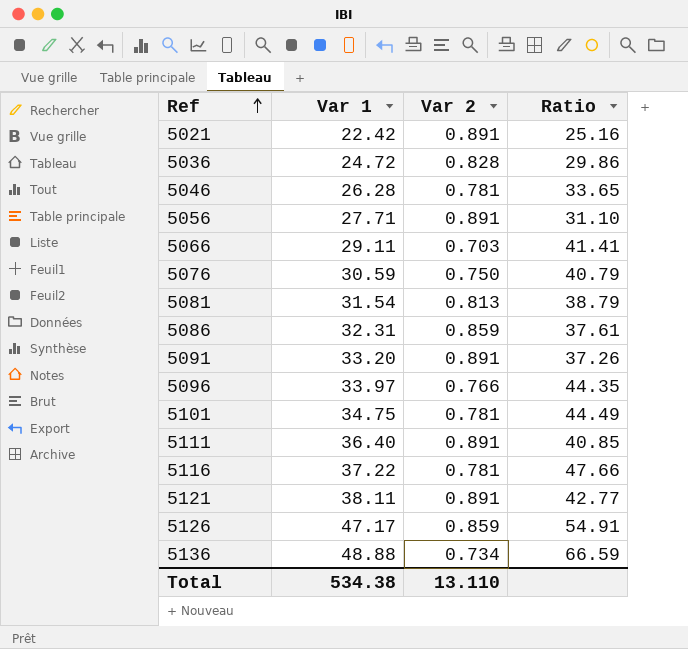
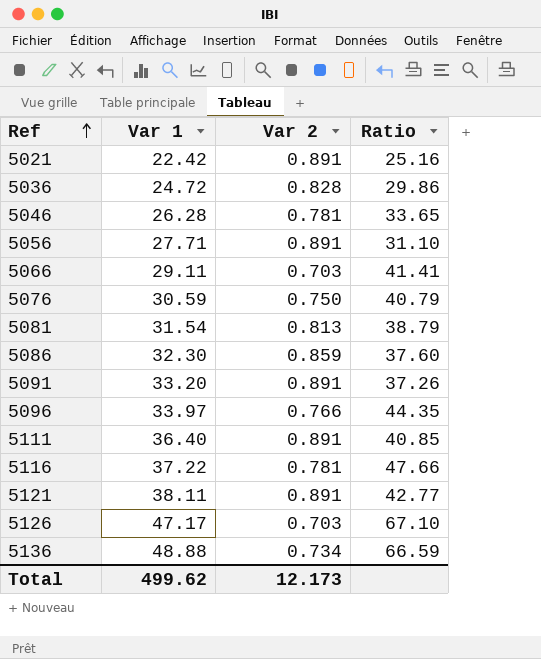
row 5101: 34.75 | 0.781 | 44.49 -> none
5086 | Var 1: 32.31 -> 32.30
5086 | Ratio: 37.61 -> 37.60
5126 | Var 2: 0.859 -> 0.703
5126 | Ratio: 54.91 -> 67.10
Total | Var 1: 534.38 -> 499.62
Total | Var 2: 13.110 -> 12.173

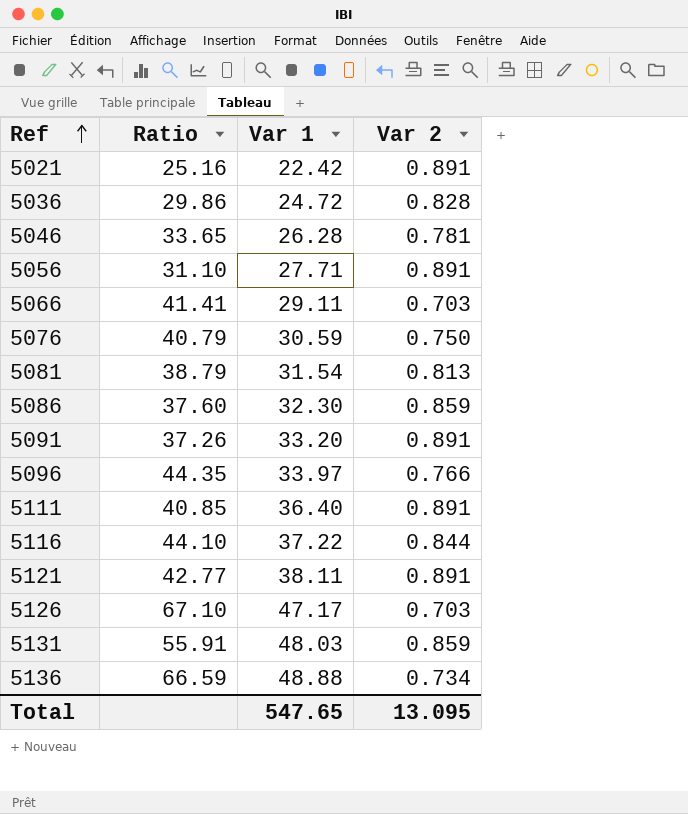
column Ratio | position: 4 -> 2
5116 | Ratio: 47.66 -> 44.10
5116 | Var 2: 0.781 -> 0.844
row 5131: none -> 55.91 | 48.03 | 0.859
Total | Var 1: 499.62 -> 547.65
Total | Var 2: 12.173 -> 13.095

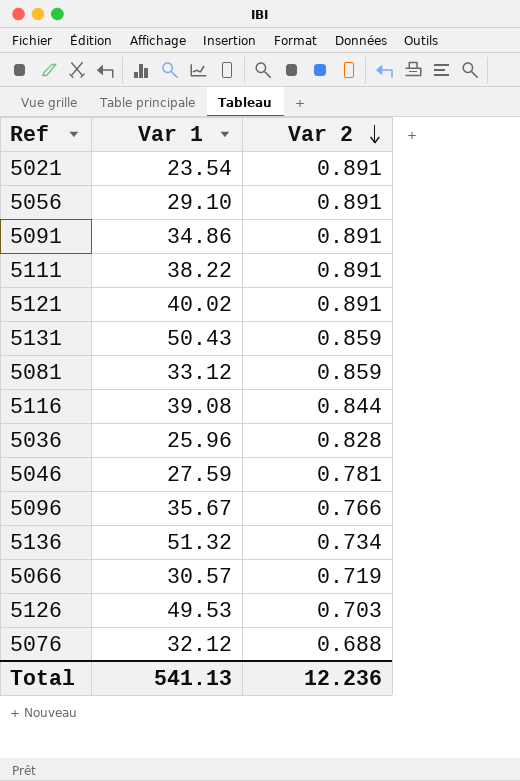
row order: Ref ascending -> Var 2 descending
column Ratio | formula: [Var 1] / [Var 2] -> none
row 5086: 37.60 | 32.30 | 0.859 -> none
5021 | Var 1: 22.42 -> 23.54
5056 | Var 1: 27.71 -> 29.10
5091 | Var 1: 33.20 -> 34.86
5111 | Var 1: 36.40 -> 38.22
5121 | Var 1: 38.11 -> 40.02
5131 | Var 1: 48.03 -> 50.43
5081 | Var 1: 31.54 -> 33.12
5081 | Var 2: 0.813 -> 0.859
5116 | Var 1: 37.22 -> 39.08
5036 | Var 1: 24.72 -> 25.96
5046 | Var 1: 26.28 -> 27.59
5096 | Var 1: 33.97 -> 35.67
5136 | Var 1: 48.88 -> 51.32
5066 | Var 1: 29.11 -> 30.57
5066 | Var 2: 0.703 -> 0.719
5126 | Var 1: 47.17 -> 49.53
5076 | Var 1: 30.59 -> 32.12
5076 | Var 2: 0.750 -> 0.688
Total | Var 1: 547.65 -> 541.13
Total | Var 2: 13.095 -> 12.236

